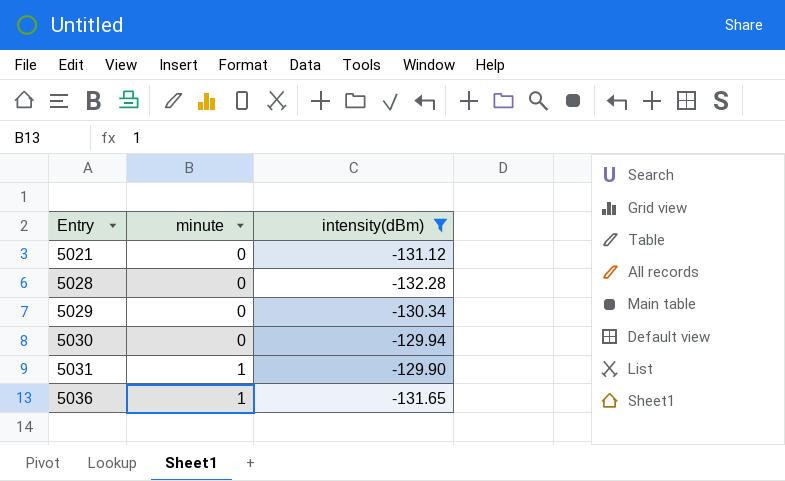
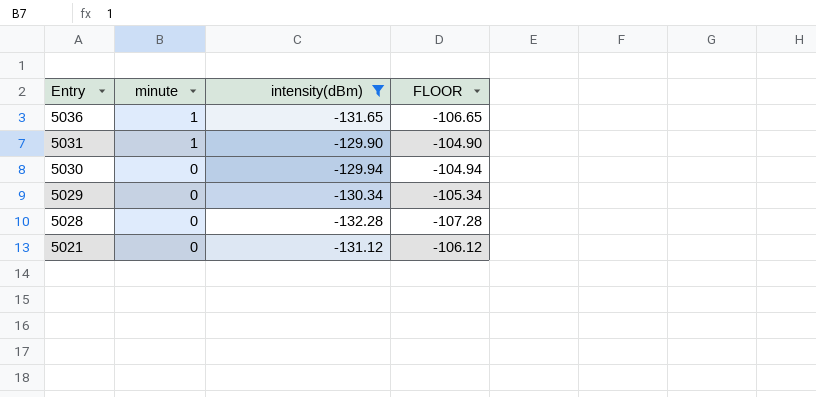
row order: Entry ascending -> Entry descending
column FLOOR | formula: none -> [intensity(dBm)] + 25

